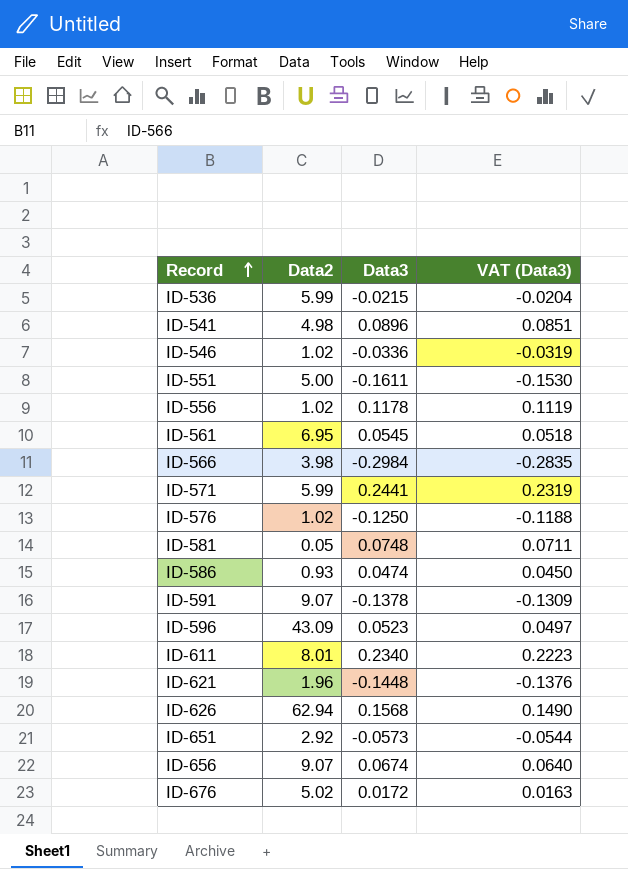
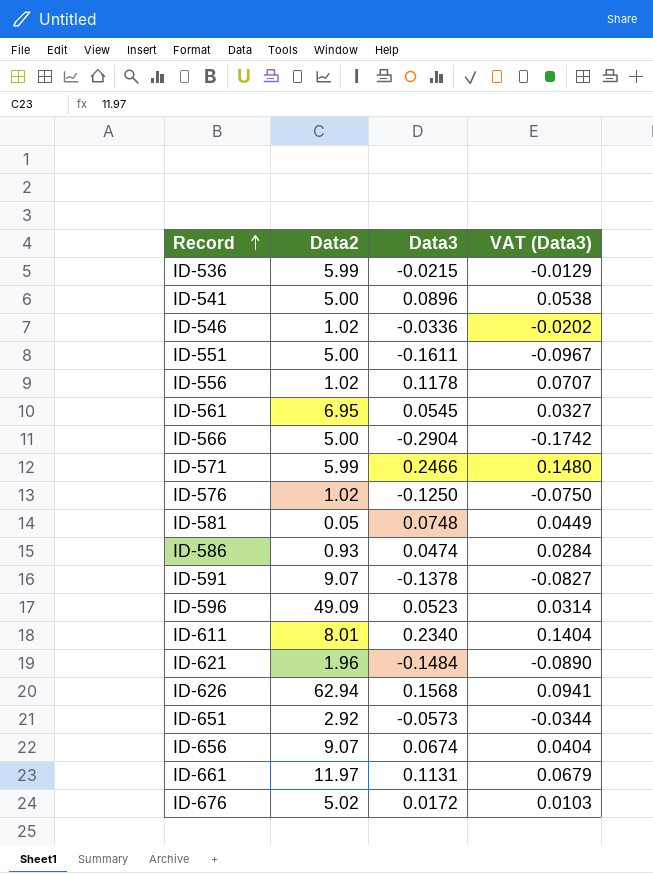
column VAT (Data3) | formula: [Data3] * 0.95 -> [Data3] * 0.6
ID-541 | Data2: 4.98 -> 5.00
ID-566 | Data2: 3.98 -> 5.00
ID-566 | Data3: -0.2984 -> -0.2904
ID-571 | Data3: 0.2441 -> 0.2466
ID-596 | Data2: 43.09 -> 49.09
ID-621 | Data3: -0.1448 -> -0.1484
row ID-661: none -> 11.97 | 0.1131 | 0.0679

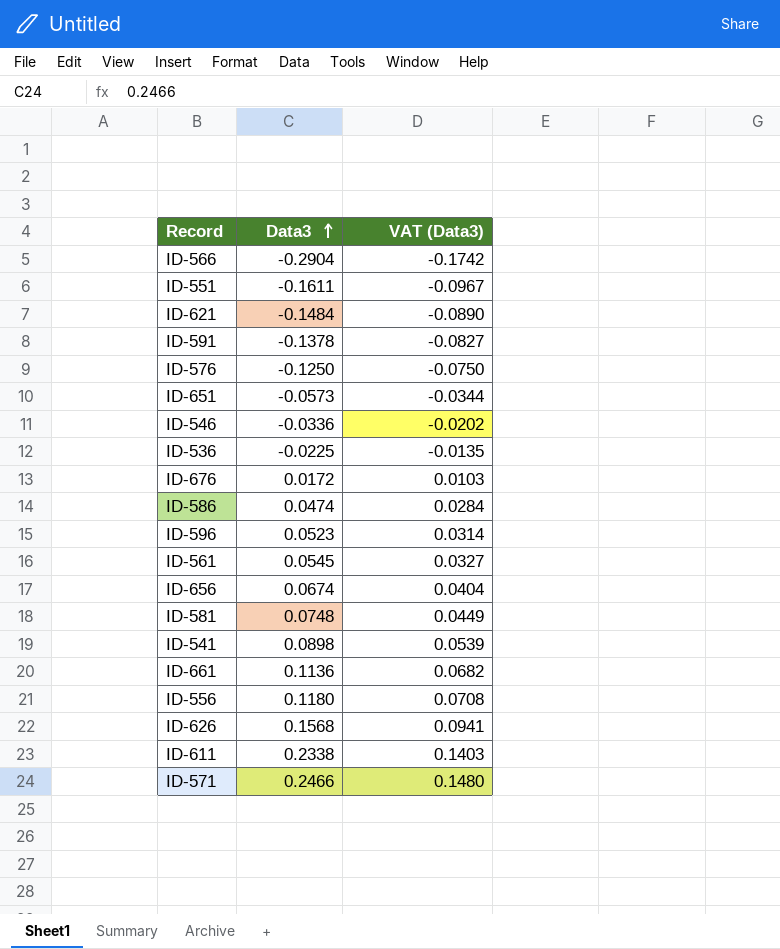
row order: Record ascending -> Data3 ascending
column Data2 | position: 2 -> none
ID-536 | Data3: -0.0215 -> -0.0225
ID-536 | VAT (Data3): -0.0129 -> -0.0135
ID-541 | Data3: 0.0896 -> 0.0898
ID-541 | VAT (Data3): 0.0538 -> 0.0539
ID-661 | Data3: 0.1131 -> 0.1136
ID-661 | VAT (Data3): 0.0679 -> 0.0682
ID-556 | Data3: 0.1178 -> 0.1180
ID-556 | VAT (Data3): 0.0707 -> 0.0708
ID-611 | Data3: 0.2340 -> 0.2338
ID-611 | VAT (Data3): 0.1404 -> 0.1403

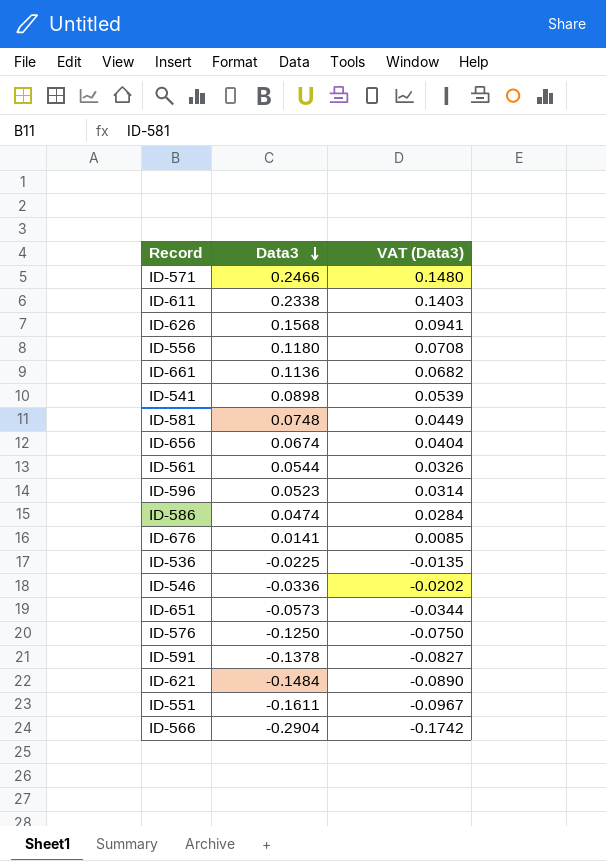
row order: Data3 ascending -> Data3 descending
ID-561 | Data3: 0.0545 -> 0.0544
ID-561 | VAT (Data3): 0.0327 -> 0.0326
ID-676 | Data3: 0.0172 -> 0.0141
ID-676 | VAT (Data3): 0.0103 -> 0.0085

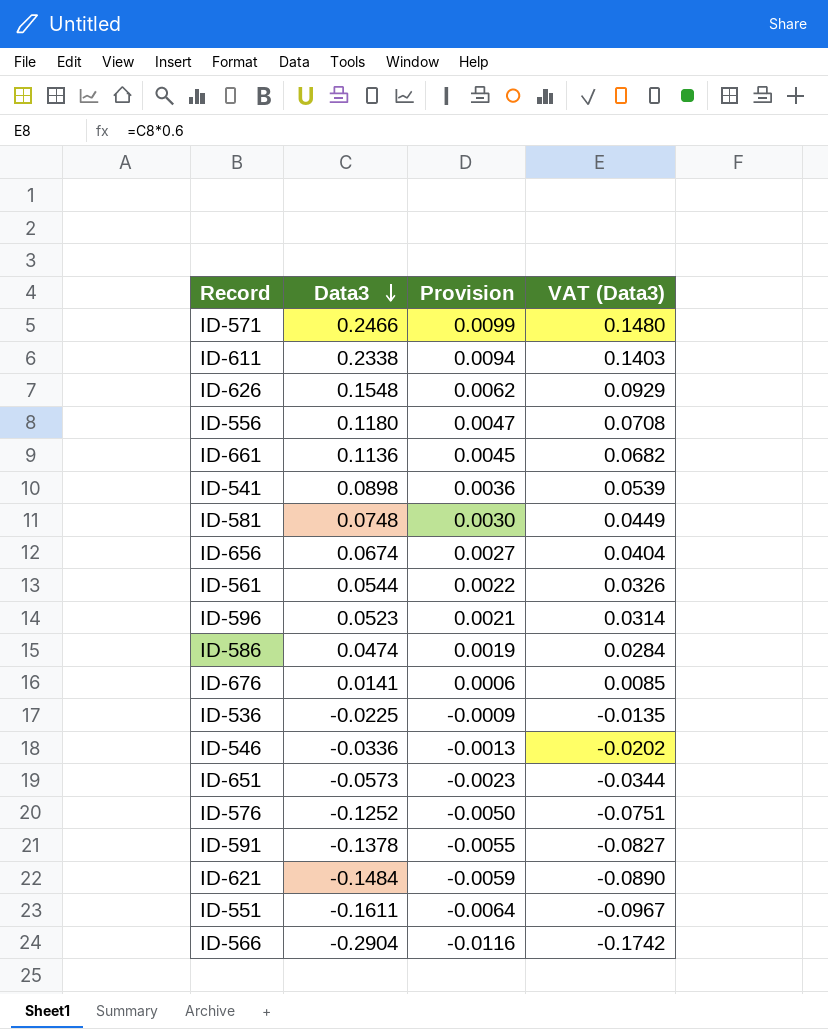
column Provision | formula: none -> [Data3] * 0.04
ID-626 | Data3: 0.1568 -> 0.1548
ID-626 | VAT (Data3): 0.0941 -> 0.0929
ID-576 | Data3: -0.1250 -> -0.1252
ID-576 | VAT (Data3): -0.0750 -> -0.0751

